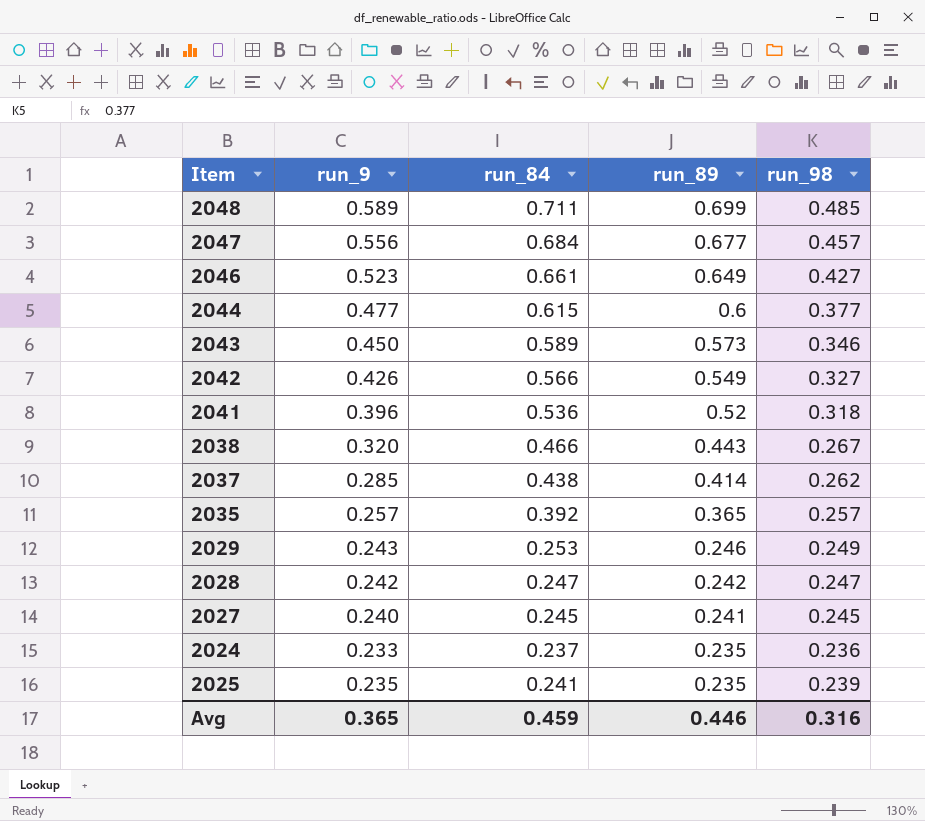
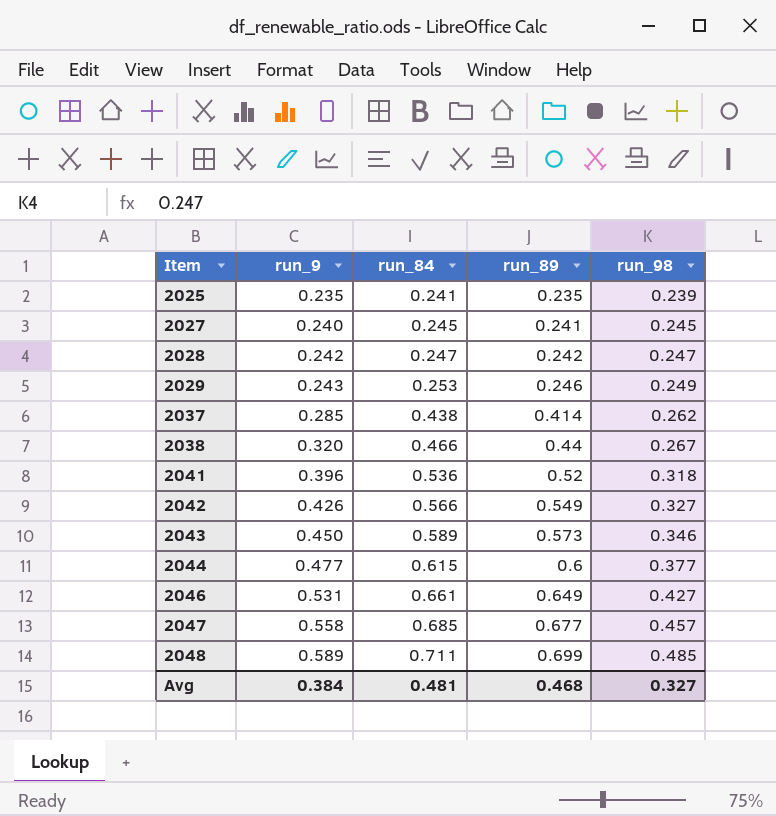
row order: run_89 descending -> Item ascending
row 2035: 0.257 | 0.392 | 0.365 | 0.257 -> none
row 2024: 0.233 | 0.237 | 0.235 | 0.236 -> none
2038 | run_89: 0.443 -> 0.44
2046 | run_9: 0.523 -> 0.531
2047 | run_9: 0.556 -> 0.558
2047 | run_84: 0.684 -> 0.685
Avg | run_9: 0.365 -> 0.384
Avg | run_84: 0.459 -> 0.481
Avg | run_89: 0.446 -> 0.468
Avg | run_98: 0.316 -> 0.327

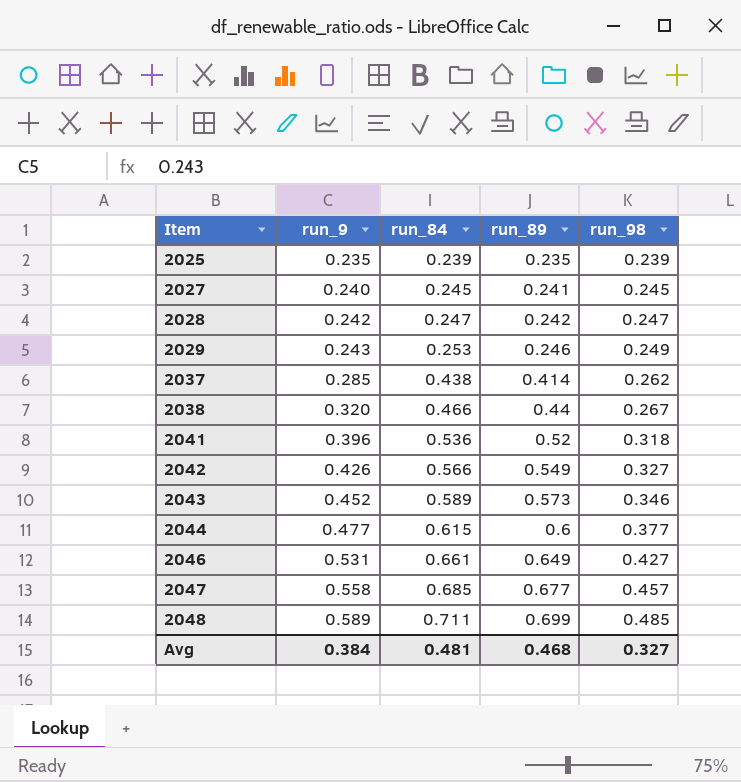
2025 | run_84: 0.241 -> 0.239
2043 | run_9: 0.450 -> 0.452

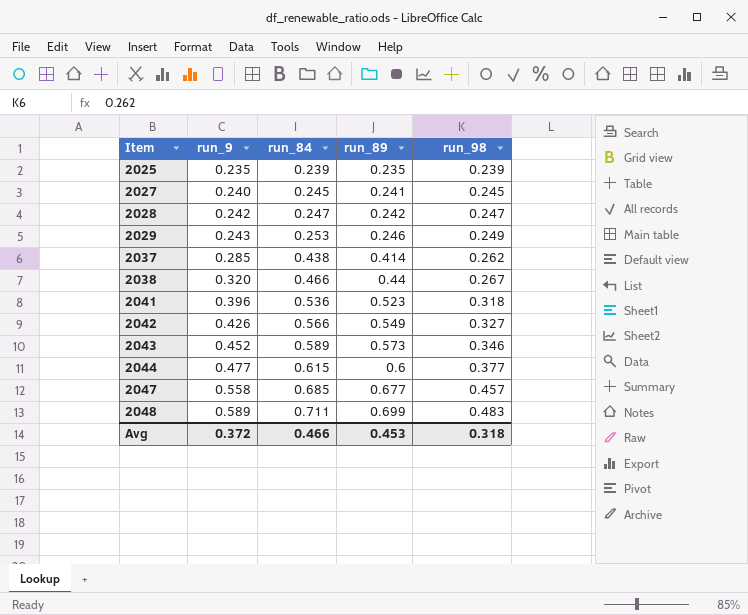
row 2046: 0.531 | 0.661 | 0.649 | 0.427 -> none
2041 | run_89: 0.52 -> 0.523
2048 | run_98: 0.485 -> 0.483
Avg | run_9: 0.384 -> 0.372
Avg | run_84: 0.481 -> 0.466
Avg | run_89: 0.468 -> 0.453
Avg | run_98: 0.327 -> 0.318

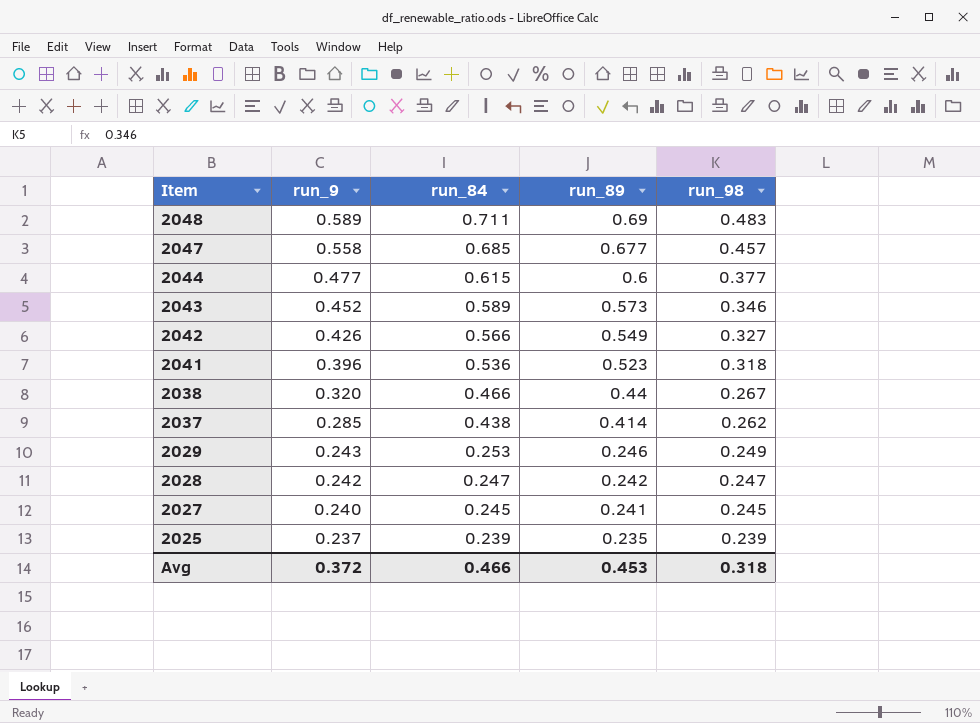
row order: Item ascending -> Item descending
2048 | run_89: 0.699 -> 0.69
2025 | run_9: 0.235 -> 0.237

